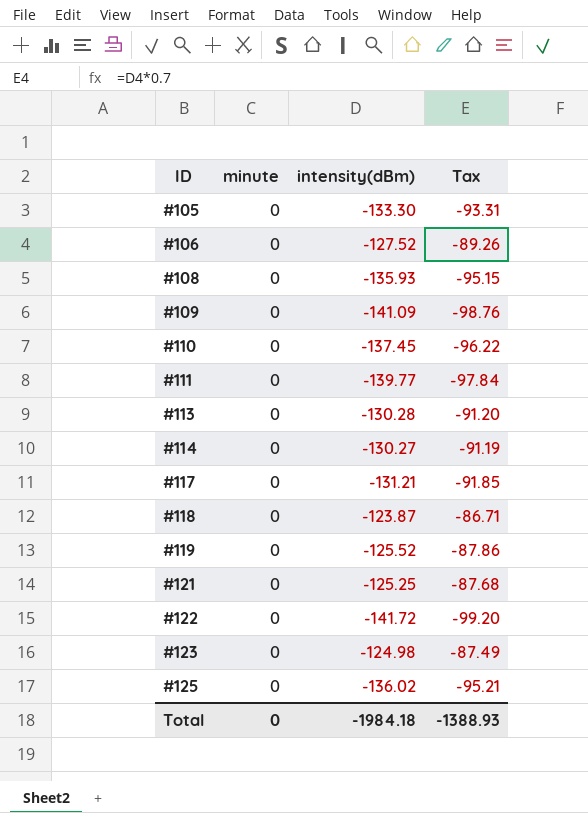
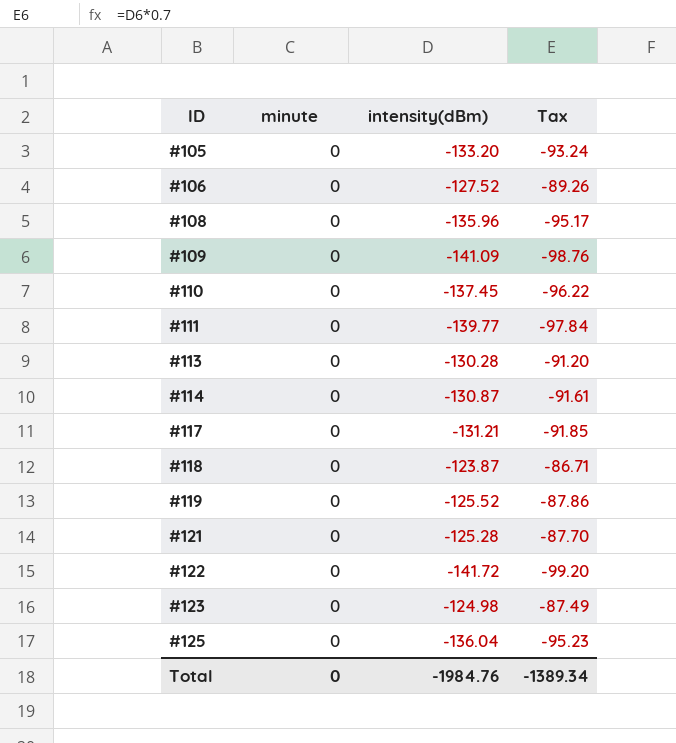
#105 | intensity(dBm): -133.30 -> -133.20
#105 | Tax: -93.31 -> -93.24
#108 | intensity(dBm): -135.93 -> -135.96
#108 | Tax: -95.15 -> -95.17
#114 | intensity(dBm): -130.27 -> -130.87
#114 | Tax: -91.19 -> -91.61
#121 | intensity(dBm): -125.25 -> -125.28
#121 | Tax: -87.68 -> -87.70
#125 | intensity(dBm): -136.02 -> -136.04
#125 | Tax: -95.21 -> -95.23
Total | intensity(dBm): -1984.18 -> -1984.76
Total | Tax: -1388.93 -> -1389.34

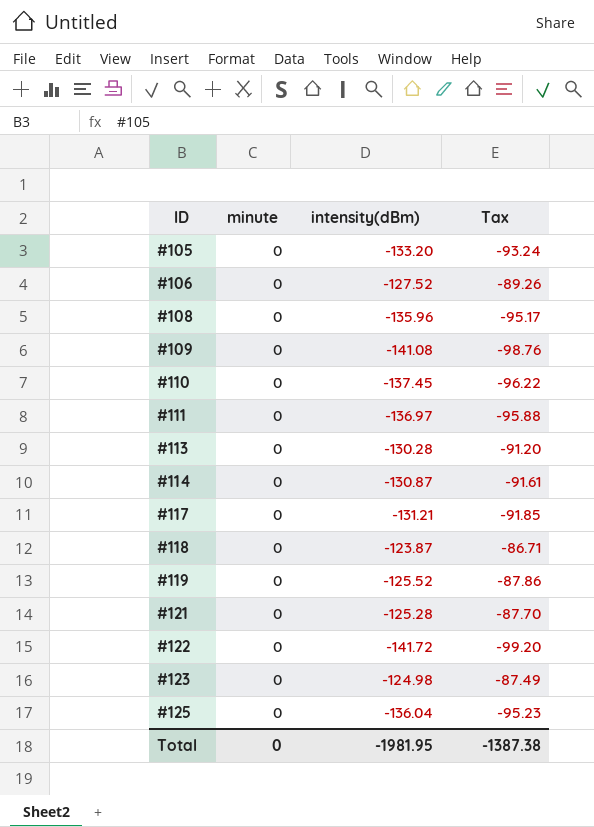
#109 | intensity(dBm): -141.09 -> -141.08
#111 | intensity(dBm): -139.77 -> -136.97
#111 | Tax: -97.84 -> -95.88
Total | intensity(dBm): -1984.76 -> -1981.95
Total | Tax: -1389.34 -> -1387.38

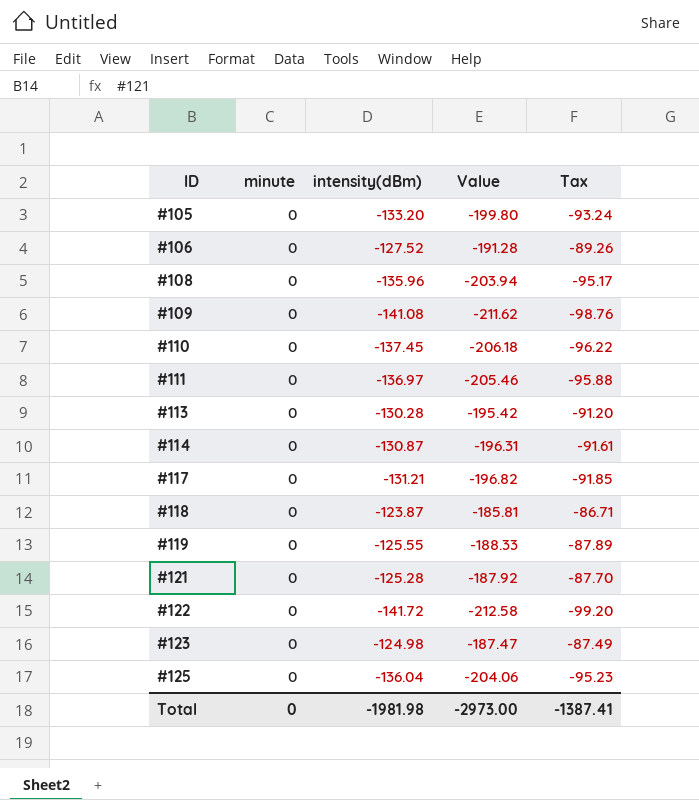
column Value | formula: none -> [intensity(dBm)] * 1.5
#119 | intensity(dBm): -125.52 -> -125.55
#119 | Tax: -87.86 -> -87.89
Total | intensity(dBm): -1981.95 -> -1981.98
Total | Tax: -1387.38 -> -1387.41

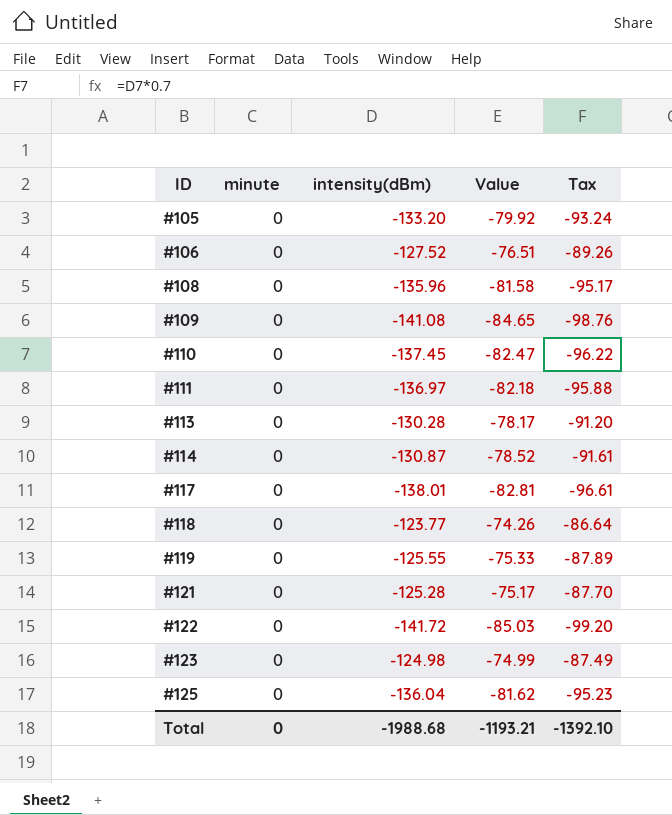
column Value | formula: [intensity(dBm)] * 1.5 -> [intensity(dBm)] * 0.6
#117 | intensity(dBm): -131.21 -> -138.01
#117 | Tax: -91.85 -> -96.61
#118 | intensity(dBm): -123.87 -> -123.77
#118 | Tax: -86.71 -> -86.64
Total | intensity(dBm): -1981.98 -> -1988.68
Total | Value: -2973.00 -> -1193.21
Total | Tax: -1387.41 -> -1392.10

